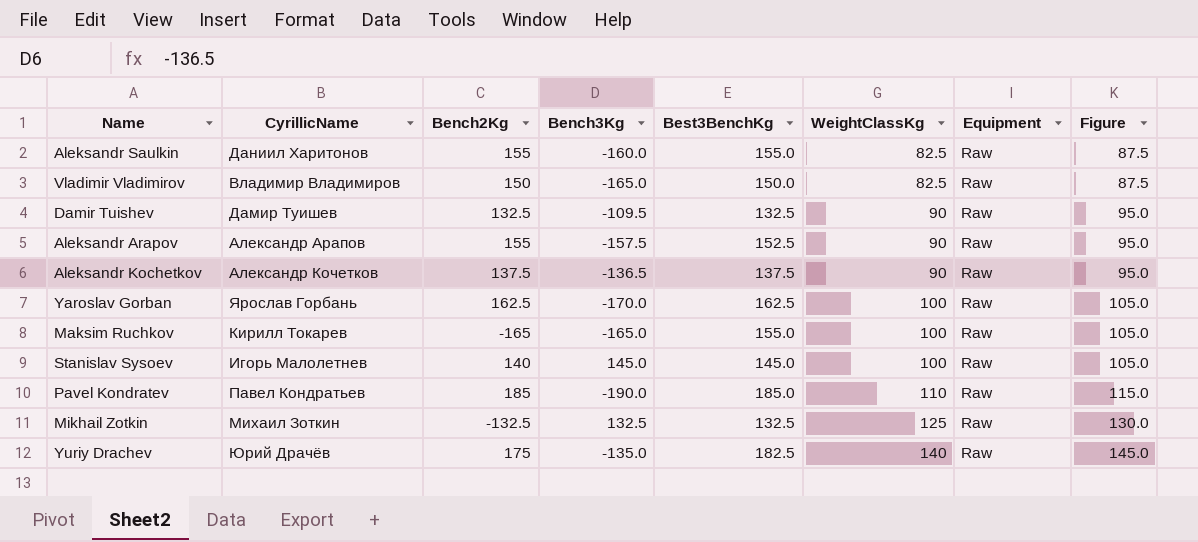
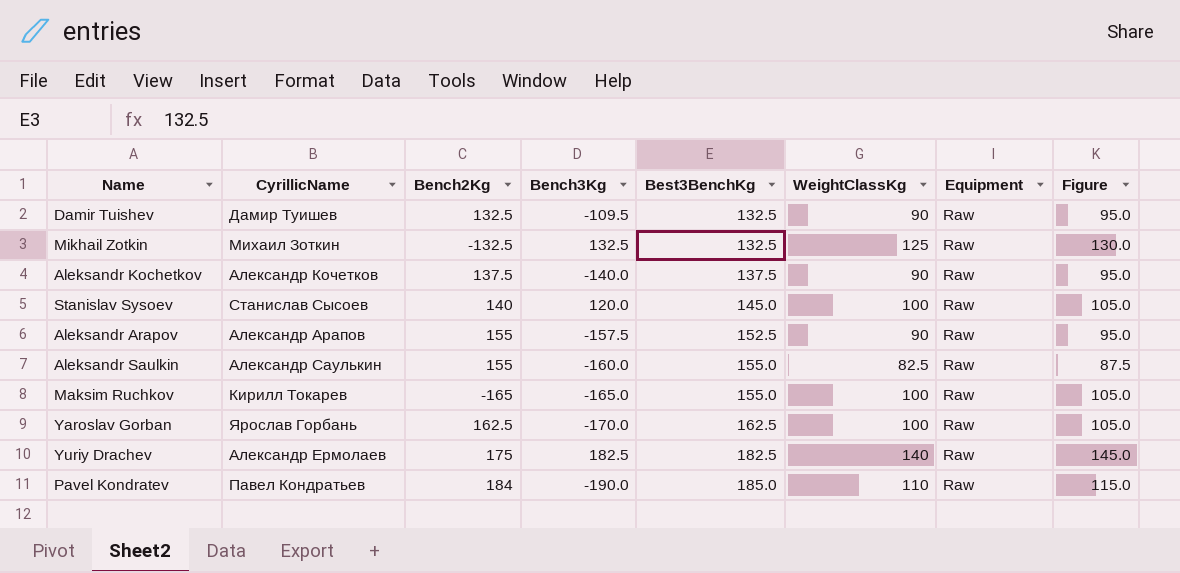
row order: WeightClassKg ascending -> Best3BenchKg ascending
row Vladimir Vladimirov: Владимир Владимиров | 150 | -165.0 | 150.0 | 82.5 | Raw | 87.5 -> none
Aleksandr Kochetkov | Bench3Kg: -136.5 -> -140.0
Stanislav Sysoev | CyrillicName: Игорь Малолетнев -> Станислав Сысоев
Stanislav Sysoev | Bench3Kg: 145.0 -> 120.0
Aleksandr Saulkin | CyrillicName: Даниил Харитонов -> Александр Саулькин
Yuriy Drachev | CyrillicName: Юрий Драчёв -> Александр Ермолаев
Yuriy Drachev | Bench3Kg: -135.0 -> 182.5
Pavel Kondratev | Bench2Kg: 185 -> 184

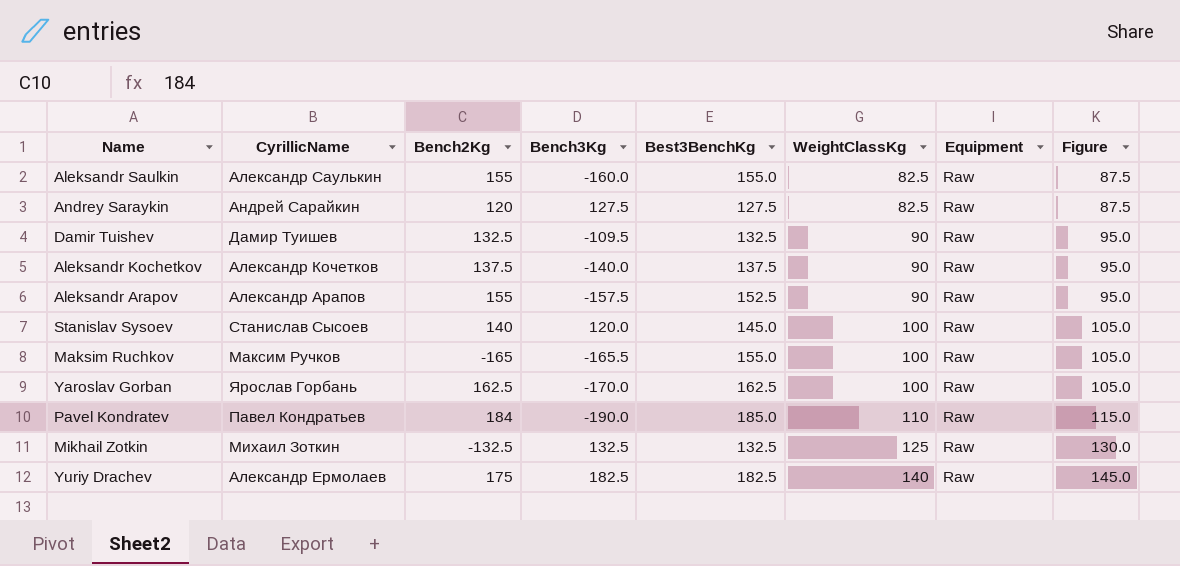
row order: Best3BenchKg ascending -> WeightClassKg ascending
row Andrey Saraykin: none -> Андрей Сарайкин | 120 | 127.5 | 127.5 | 82.5 | Raw | 87.5
Maksim Ruchkov | CyrillicName: Кирилл Токарев -> Максим Ручков
Maksim Ruchkov | Bench3Kg: -165.0 -> -165.5

